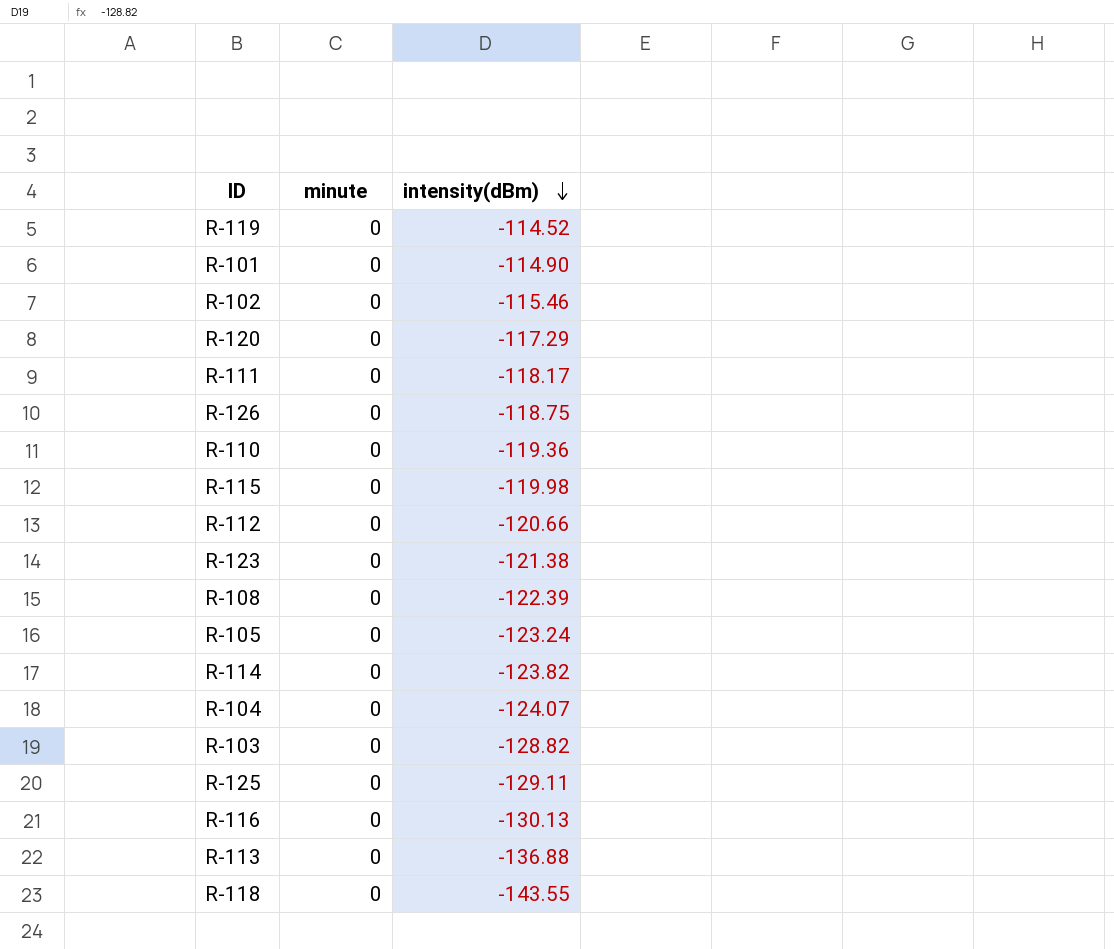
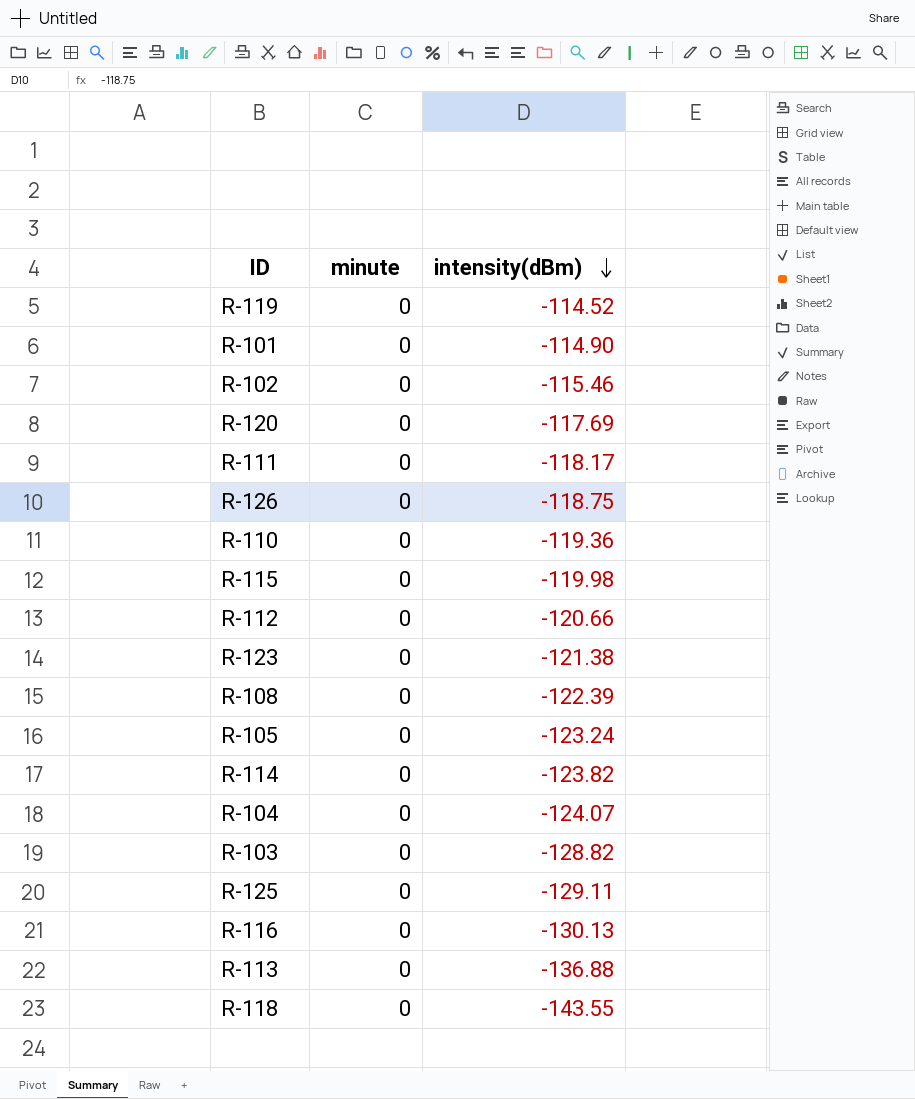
R-120 | intensity(dBm): -117.29 -> -117.69

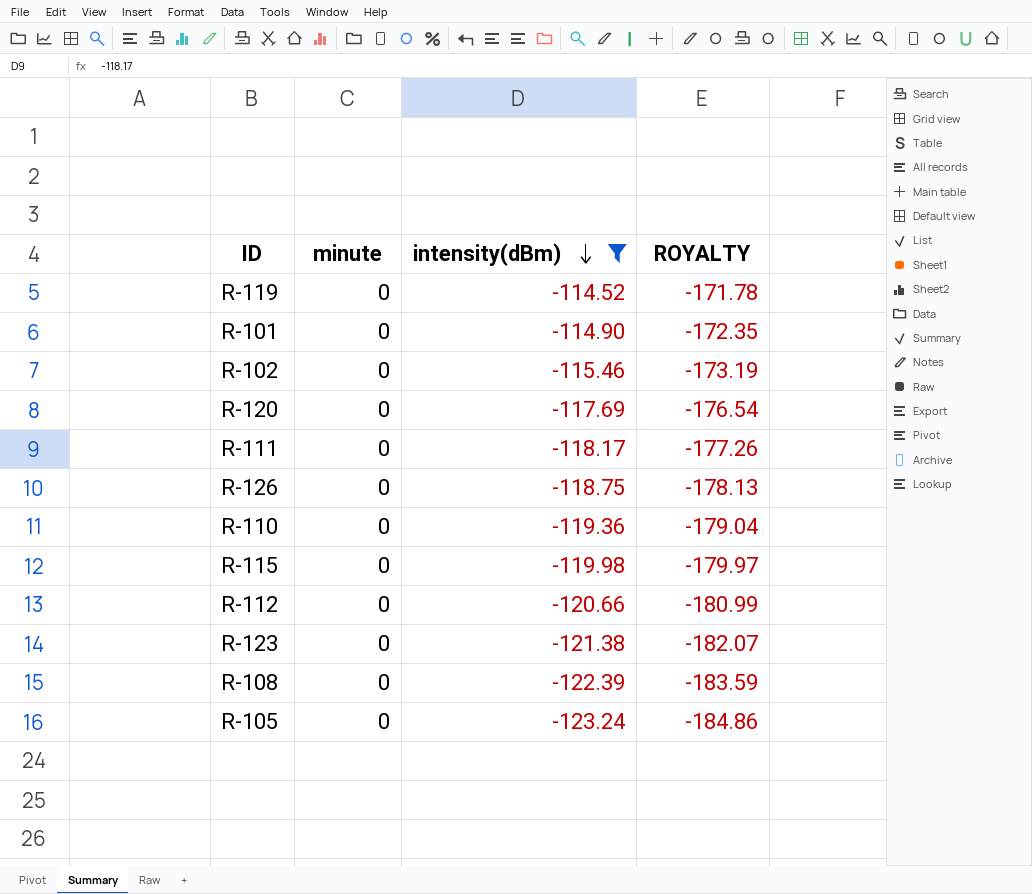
filter: none -> intensity(dBm) >= -123.24
column ROYALTY | formula: none -> [intensity(dBm)] * 1.5

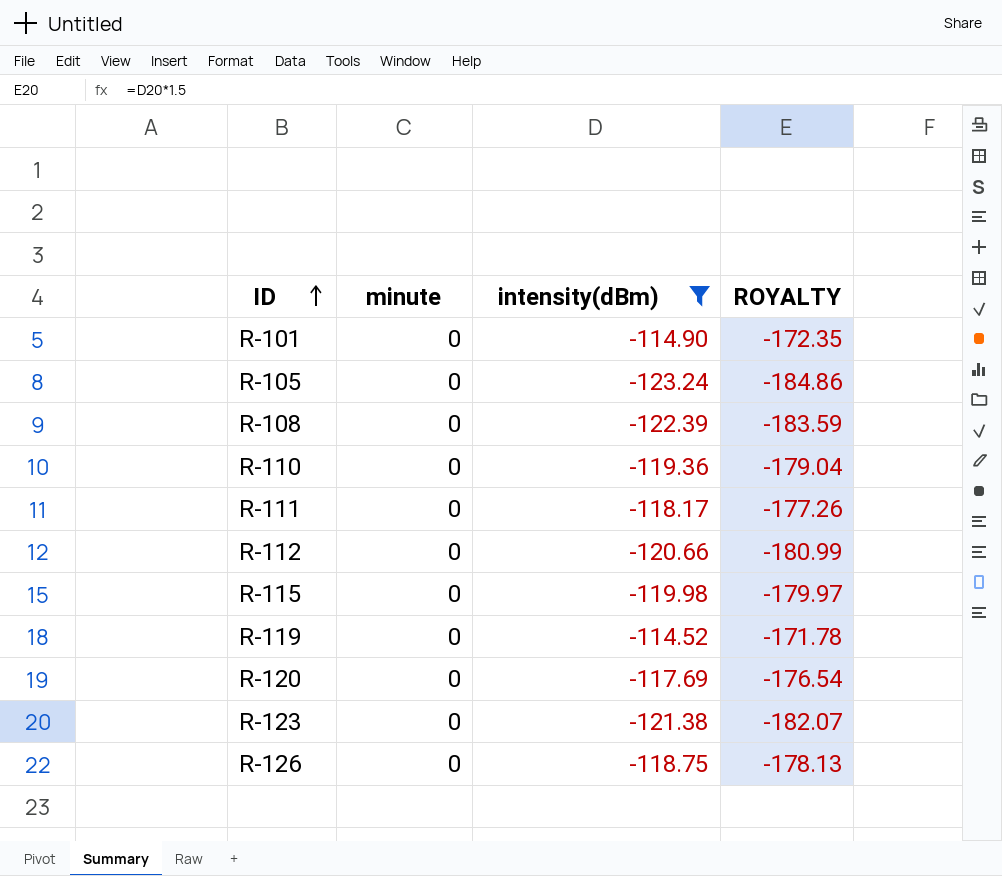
row order: intensity(dBm) descending -> ID ascending
row R-102: 0 | -115.46 | -173.19 -> none

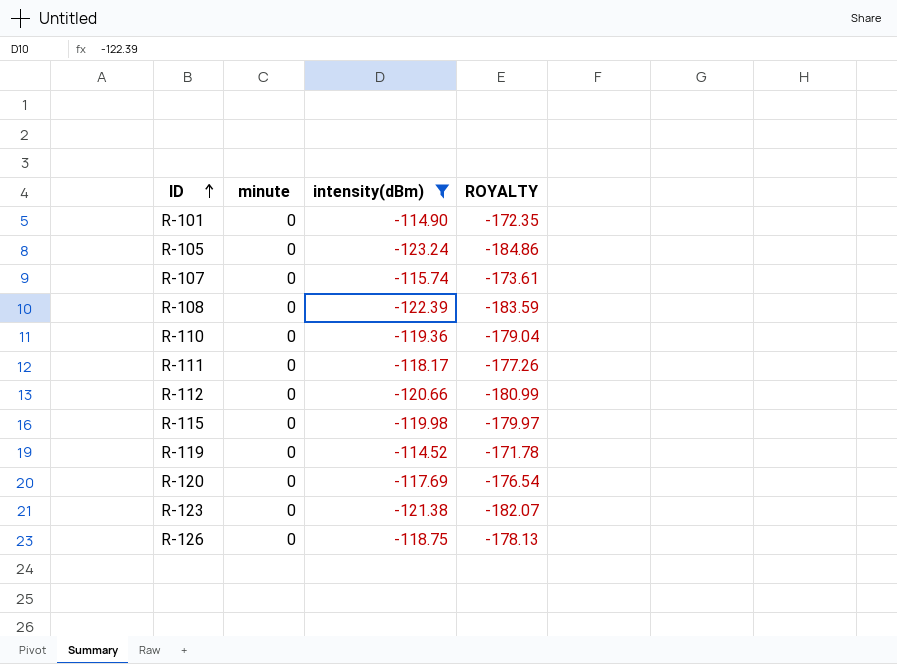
row R-107: none -> 0 | -115.74 | -173.61

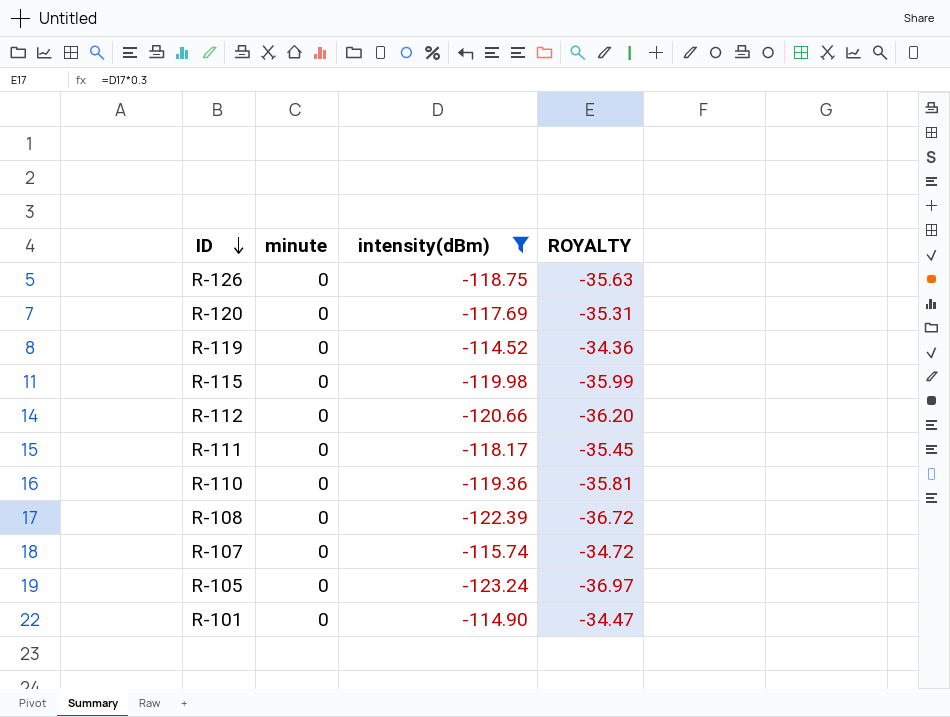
row order: ID ascending -> ID descending
column ROYALTY | formula: [intensity(dBm)] * 1.5 -> [intensity(dBm)] * 0.3
row R-123: 0 | -121.38 | -182.07 -> none

